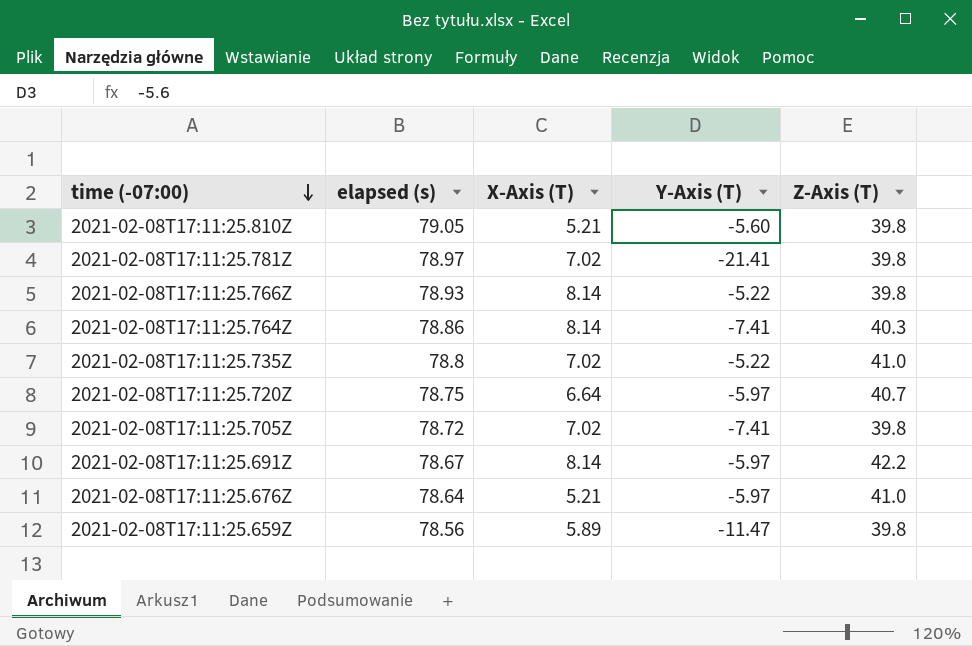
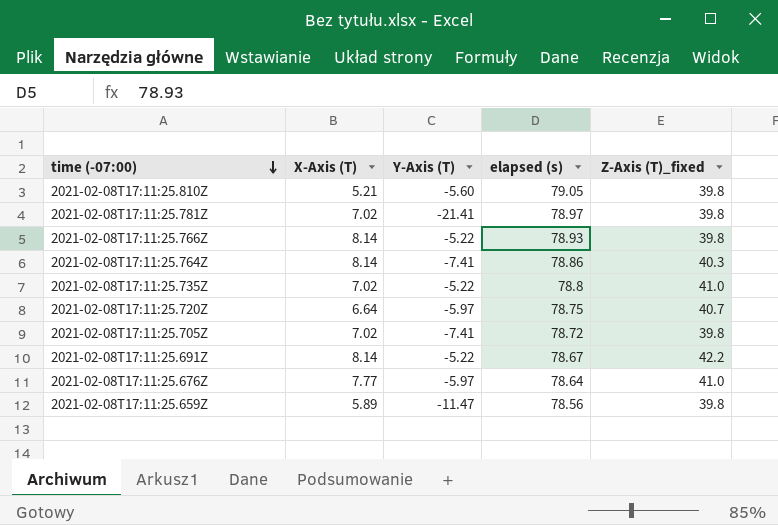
column elapsed (s) | position: 2 -> 4
column name: Z-Axis (T) -> Z-Axis (T)_fixed
2021-02-08T17:11:25.691Z | Y-Axis (T): -5.97 -> -5.22
2021-02-08T17:11:25.676Z | X-Axis (T): 5.21 -> 7.77

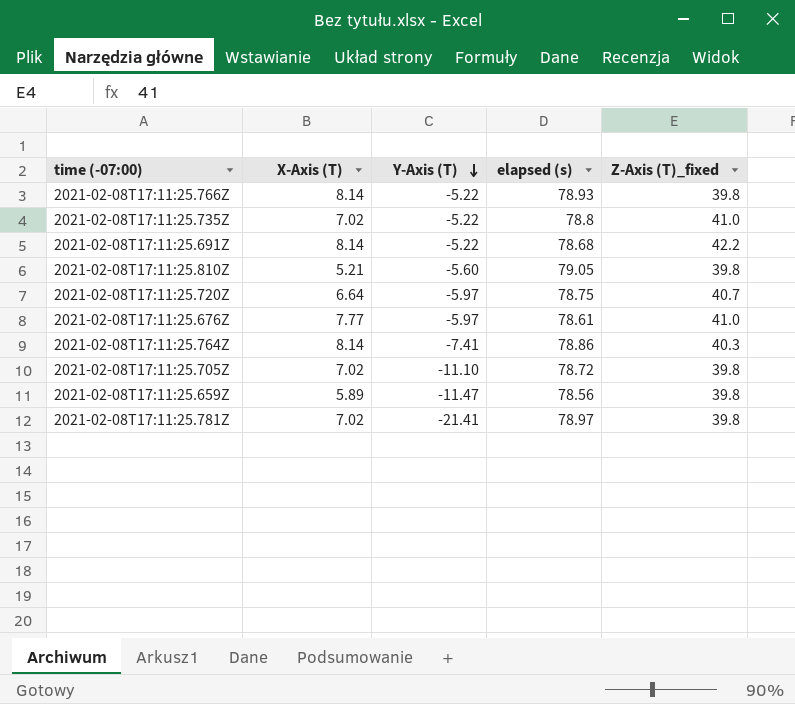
row order: time (-07:00) descending -> Y-Axis (T) descending
2021-02-08T17:11:25.691Z | elapsed (s): 78.67 -> 78.68
2021-02-08T17:11:25.676Z | elapsed (s): 78.64 -> 78.61
2021-02-08T17:11:25.705Z | Y-Axis (T): -7.41 -> -11.10

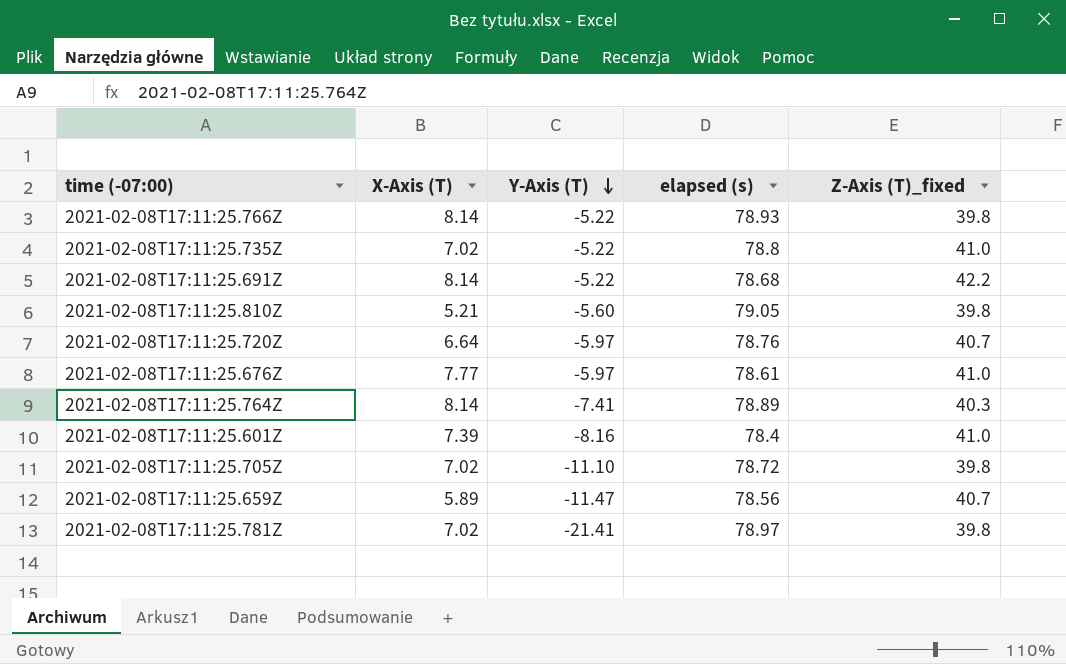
2021-02-08T17:11:25.720Z | elapsed (s): 78.75 -> 78.76
2021-02-08T17:11:25.764Z | elapsed (s): 78.86 -> 78.89
row 2021-02-08T17:11:25.601Z: none -> 7.39 | -8.16 | 78.4 | 41.0
2021-02-08T17:11:25.659Z | Z-Axis (T)_fixed: 39.8 -> 40.7

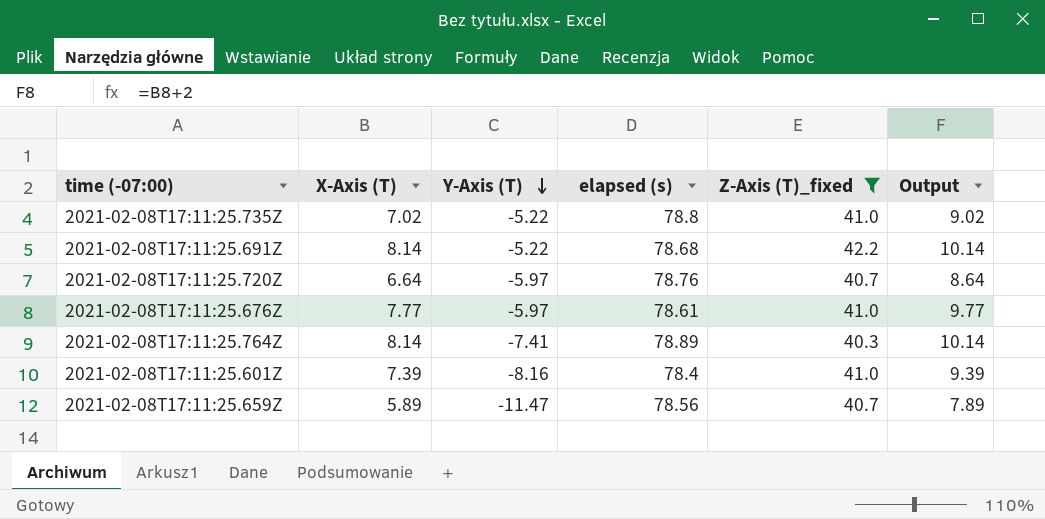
filter: none -> Z-Axis (T)_fixed != 39.8
column Output | formula: none -> [X-Axis (T)] + 2

